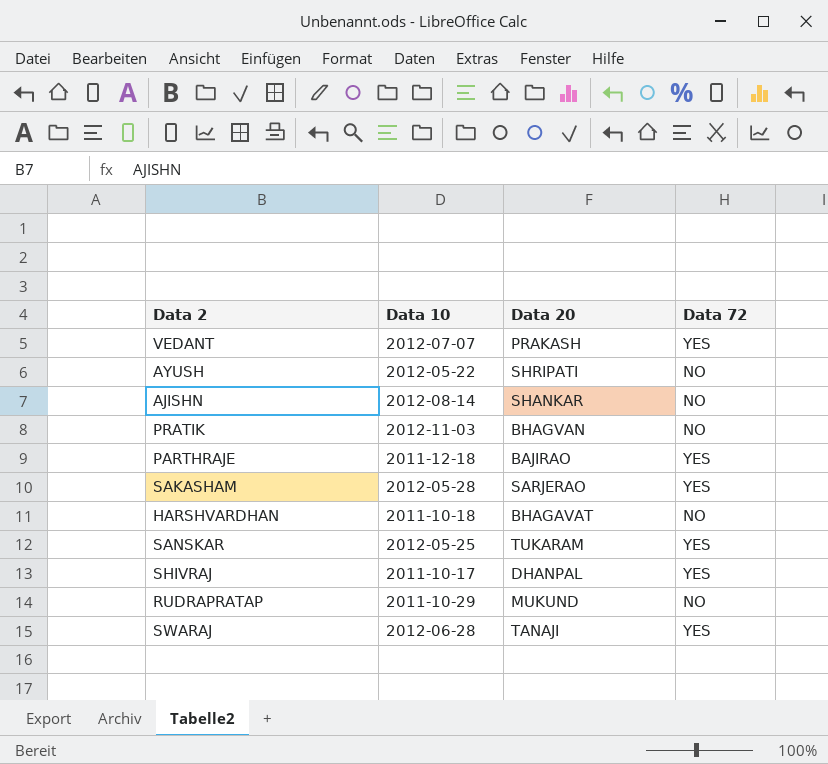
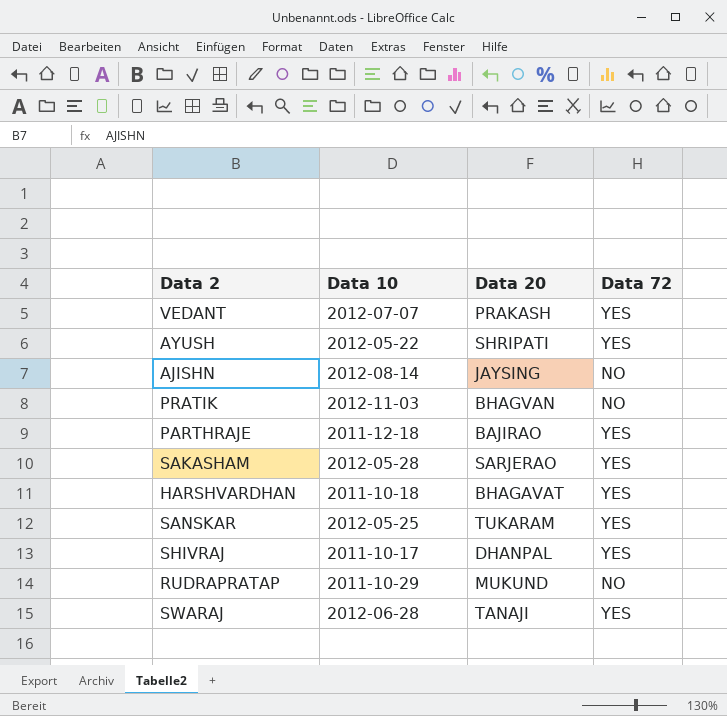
AYUSH | Data 72: NO -> YES
AJISHN | Data 20: SHANKAR -> JAYSING
HARSHVARDHAN | Data 72: NO -> YES

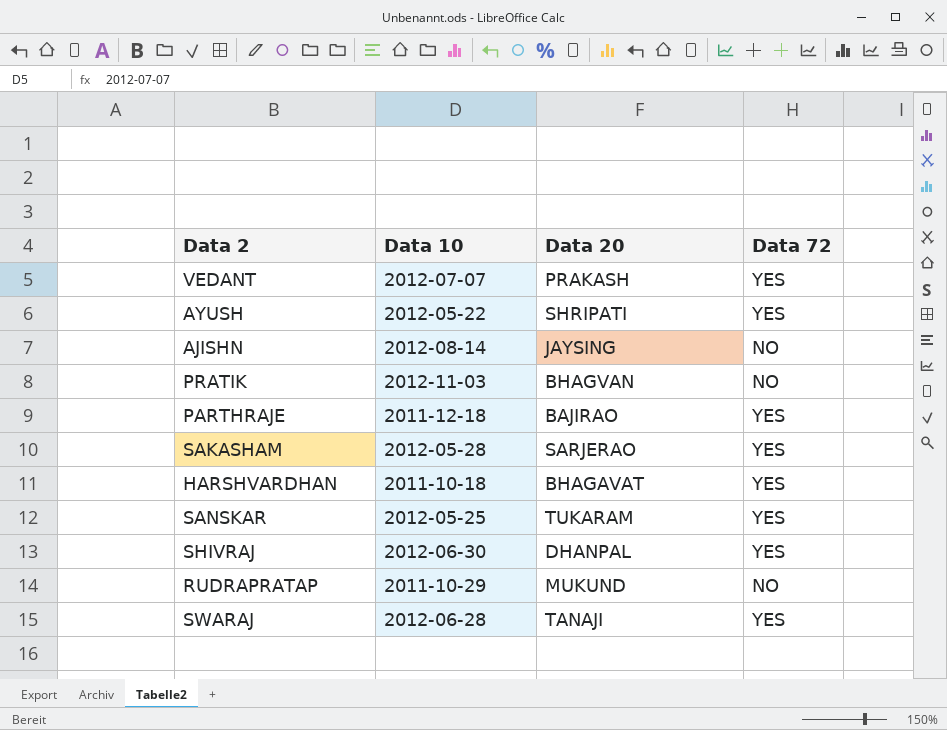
SHIVRAJ | Data 10: 2011-10-17 -> 2012-06-30

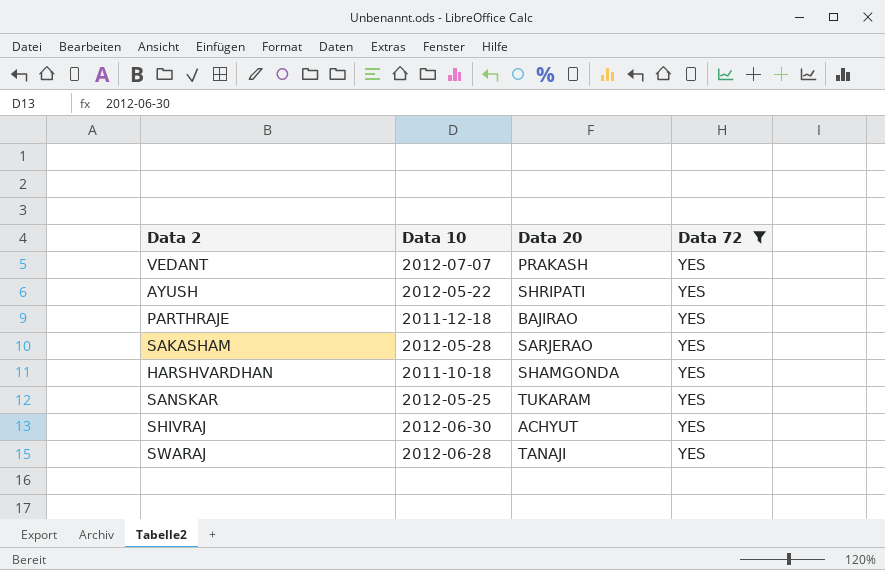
filter: none -> Data 72 = YES
HARSHVARDHAN | Data 20: BHAGAVAT -> SHAMGONDA
SHIVRAJ | Data 20: DHANPAL -> ACHYUT

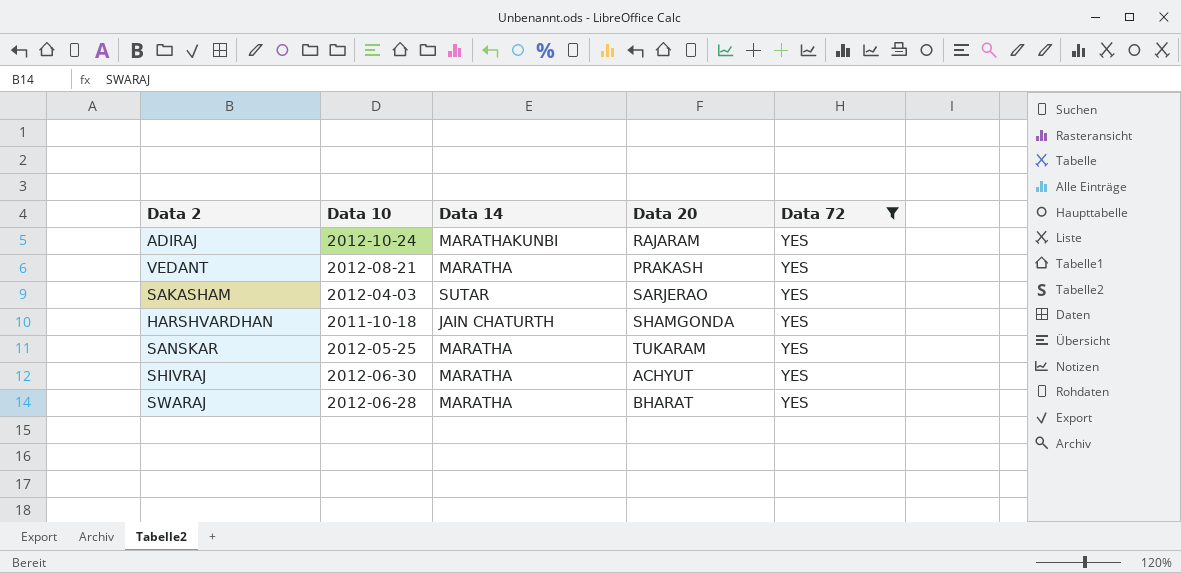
column Data 14 | position: none -> 3
row AYUSH: 2012-05-22 | SHRIPATI | YES -> none
row PARTHRAJE: 2011-12-18 | BAJIRAO | YES -> none
row ADIRAJ: none -> 2012-10-24 | MARATHAKUNBI | RAJARAM | YES
VEDANT | Data 10: 2012-07-07 -> 2012-08-21
SAKASHAM | Data 10: 2012-05-28 -> 2012-04-03
SWARAJ | Data 20: TANAJI -> BHARAT

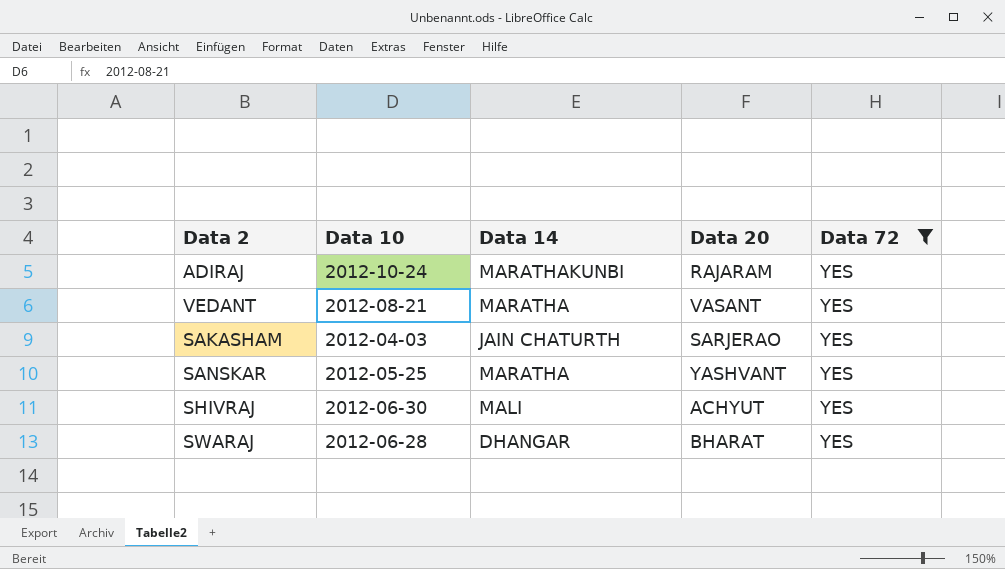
row HARSHVARDHAN: 2011-10-18 | JAIN CHATURTH | SHAMGONDA | YES -> none
VEDANT | Data 20: PRAKASH -> VASANT
SAKASHAM | Data 14: SUTAR -> JAIN CHATURTH
SANSKAR | Data 20: TUKARAM -> YASHVANT
SHIVRAJ | Data 14: MARATHA -> MALI
SWARAJ | Data 14: MARATHA -> DHANGAR

